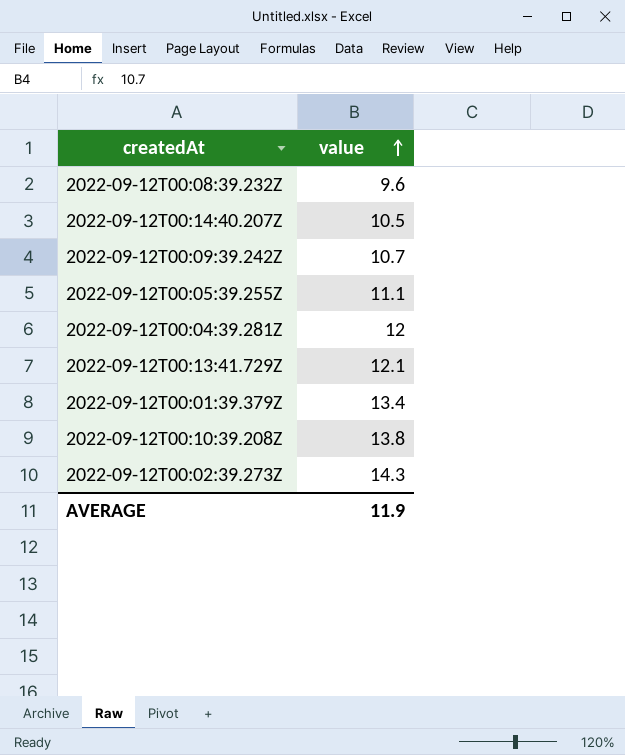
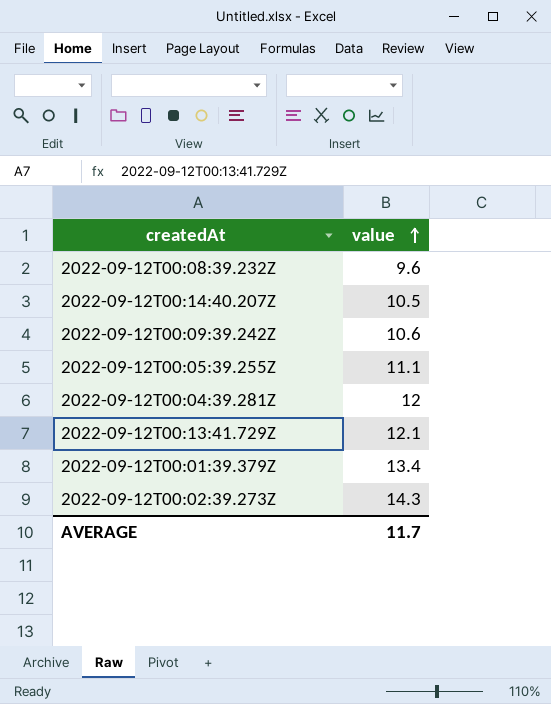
row 2022-09-12T00:10:39.208Z: 13.8 -> none
2022-09-12T00:09:39.242Z | value: 10.7 -> 10.6
AVERAGE | value: 11.9 -> 11.7

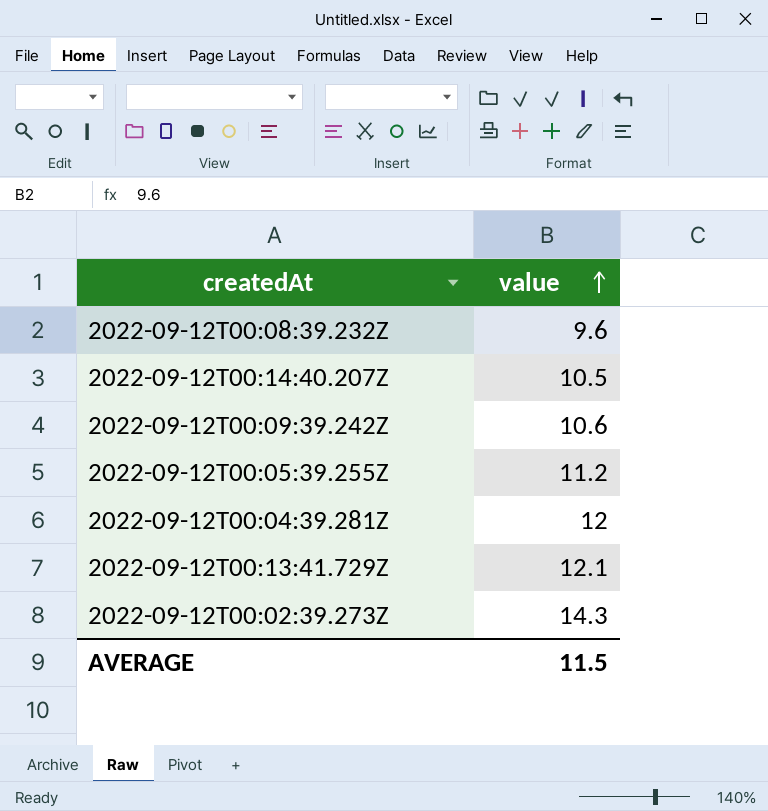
row 2022-09-12T00:01:39.379Z: 13.4 -> none
2022-09-12T00:05:39.255Z | value: 11.1 -> 11.2
AVERAGE | value: 11.7 -> 11.5

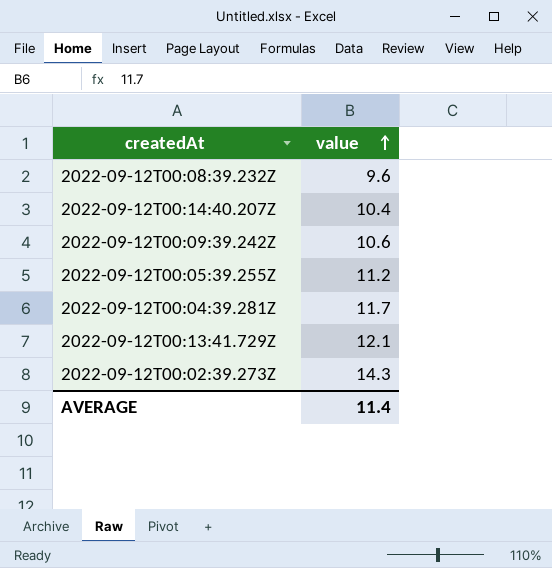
2022-09-12T00:14:40.207Z | value: 10.5 -> 10.4
2022-09-12T00:04:39.281Z | value: 12 -> 11.7
AVERAGE | value: 11.5 -> 11.4

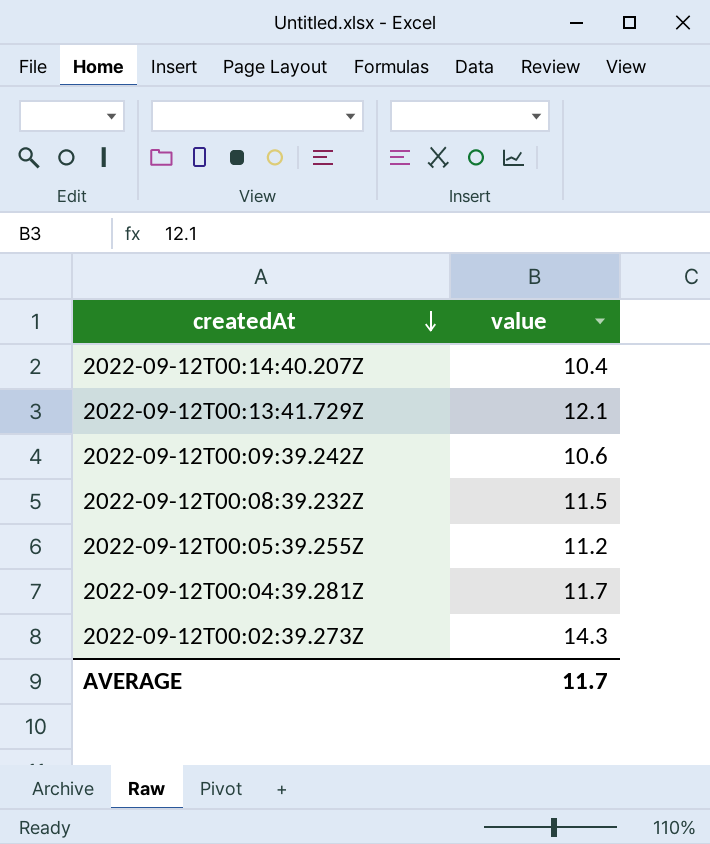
row order: value ascending -> createdAt descending
2022-09-12T00:08:39.232Z | value: 9.6 -> 11.5
AVERAGE | value: 11.4 -> 11.7

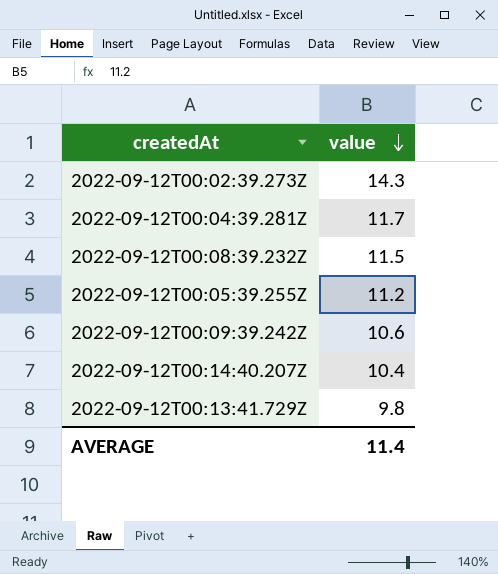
row order: createdAt descending -> value descending
2022-09-12T00:13:41.729Z | value: 12.1 -> 9.8
AVERAGE | value: 11.7 -> 11.4

